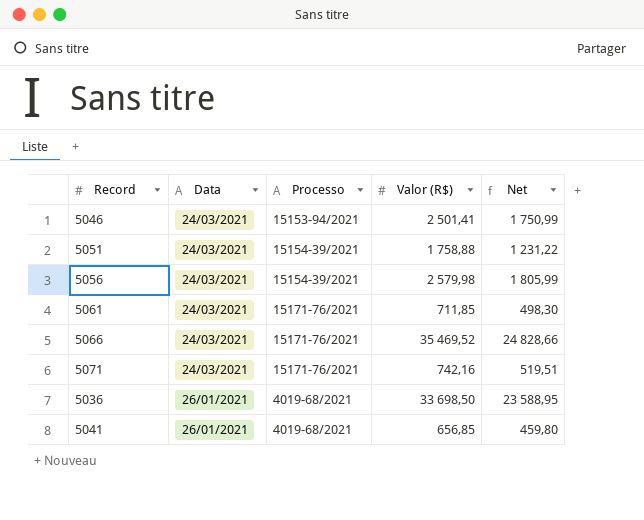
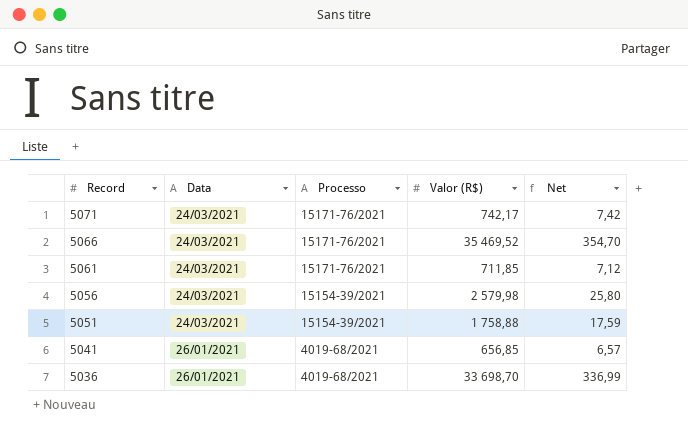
row order: Data descending -> Record descending
column Net | formula: [Valor (R$)] * 0,7 -> [Valor (R$)] * 0,01
row 5046: 24/03/2021 | 15153-94/2021 | 2 501,41 | 1 750,99 -> none
5071 | Valor (R$): 742,16 -> 742,17
5036 | Valor (R$): 33 698,50 -> 33 698,70

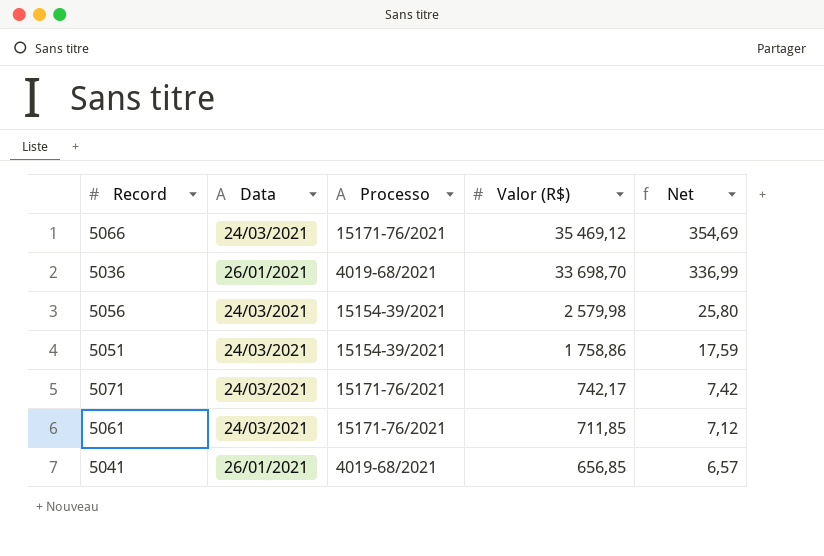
row order: Record descending -> Valor (R$) descending
5066 | Valor (R$): 35 469,52 -> 35 469,12
5066 | Net: 354,70 -> 354,69
5051 | Valor (R$): 1 758,88 -> 1 758,86

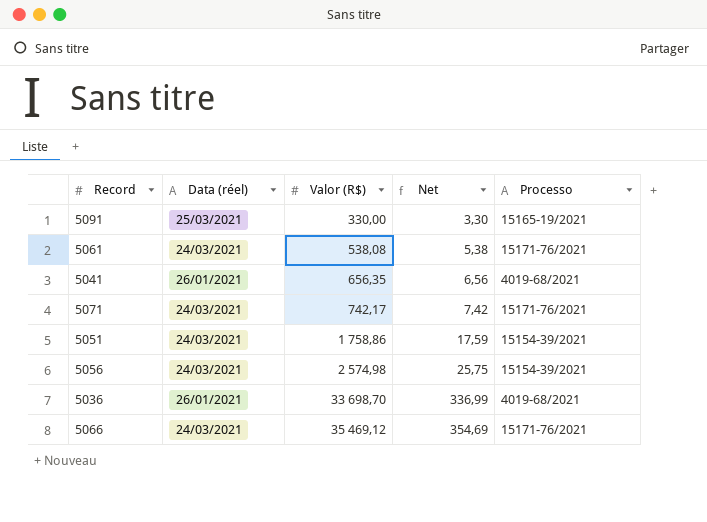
row order: Valor (R$) descending -> Valor (R$) ascending
column name: Data -> Data (réel)
column Processo | position: 3 -> 5
row 5091: none -> 25/03/2021 | 330,00 | 3,30 | 15165-19/2021
5061 | Valor (R$): 711,85 -> 538,08
5061 | Net: 7,12 -> 5,38
5041 | Valor (R$): 656,85 -> 656,35
5041 | Net: 6,57 -> 6,56
5056 | Valor (R$): 2 579,98 -> 2 574,98
5056 | Net: 25,80 -> 25,75

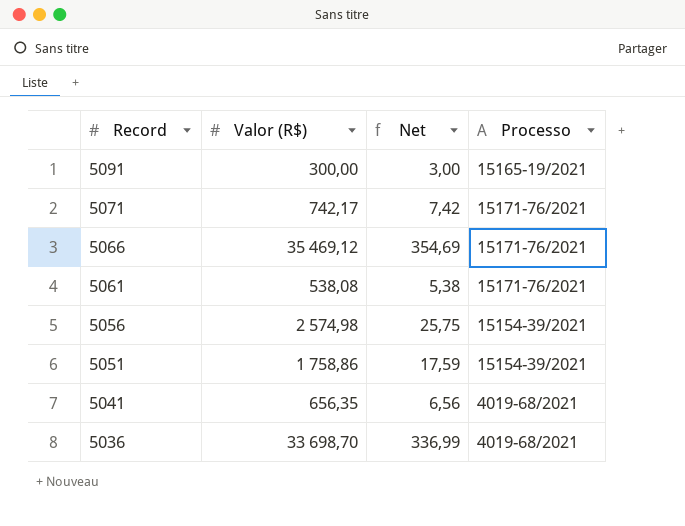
row order: Valor (R$) ascending -> Record descending
column Data (réel) | position: 2 -> none
5091 | Valor (R$): 330,00 -> 300,00
5091 | Net: 3,30 -> 3,00

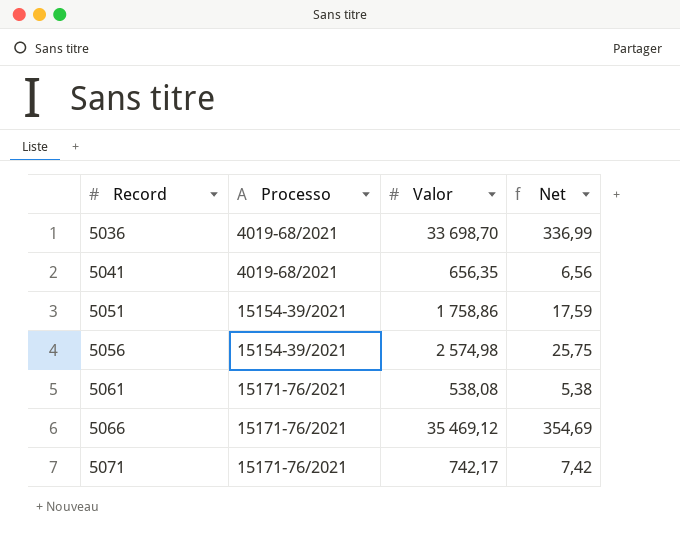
row order: Record descending -> Record ascending
column Processo | position: 4 -> 2
column name: Valor (R$) -> Valor
row 5091: 300,00 | 3,00 | 15165-19/2021 -> none

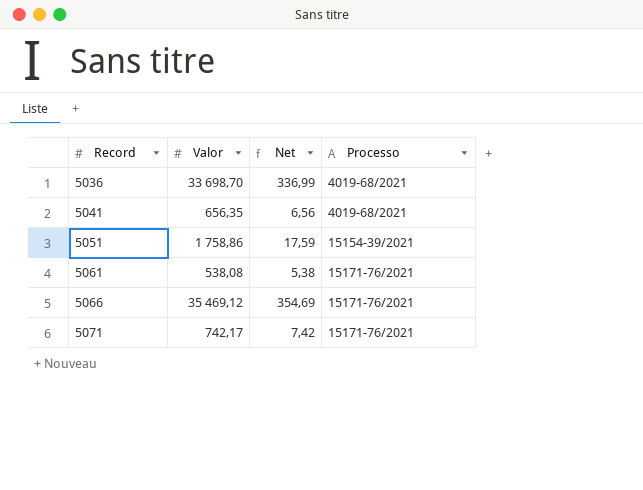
column Processo | position: 2 -> 4
row 5056: 15154-39/2021 | 2 574,98 | 25,75 -> none

